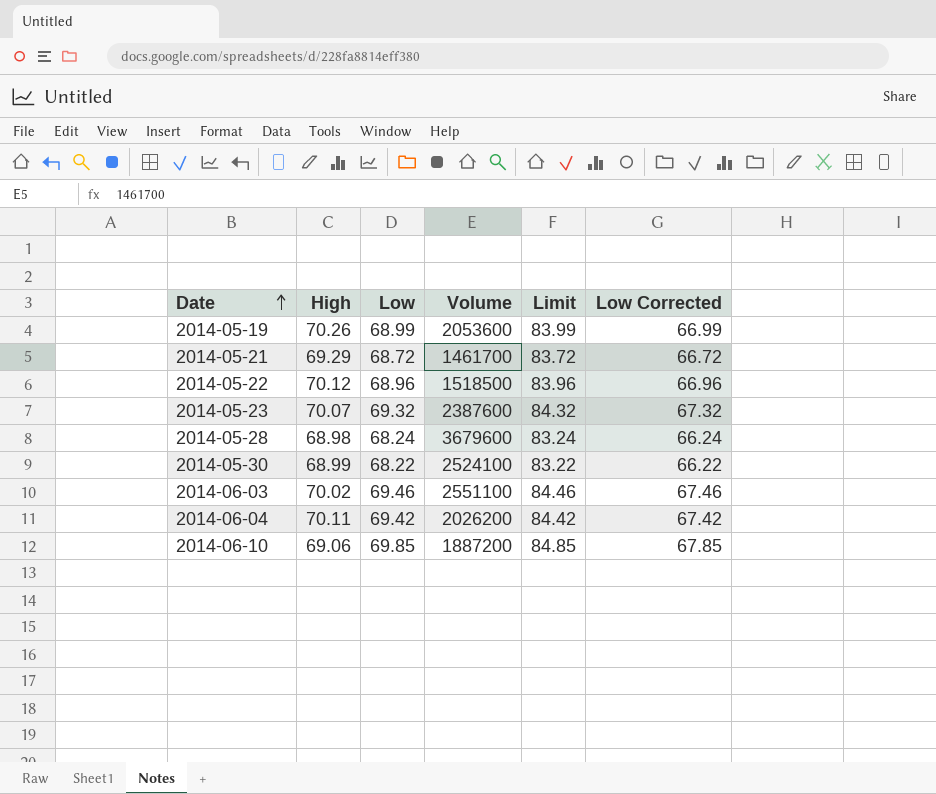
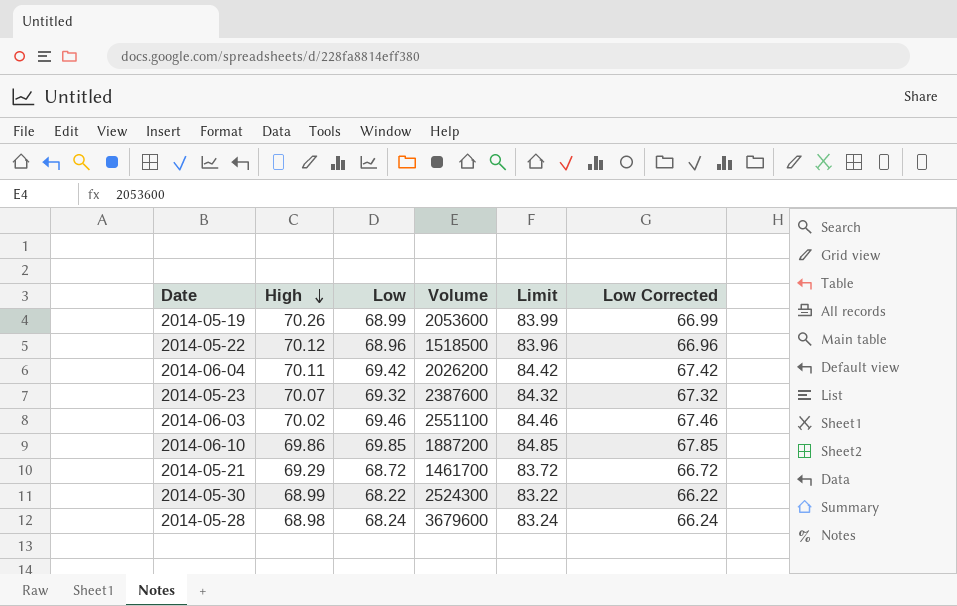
row order: Date ascending -> High descending
2014-06-10 | High: 69.06 -> 69.86
2014-05-30 | Volume: 2524100 -> 2524300

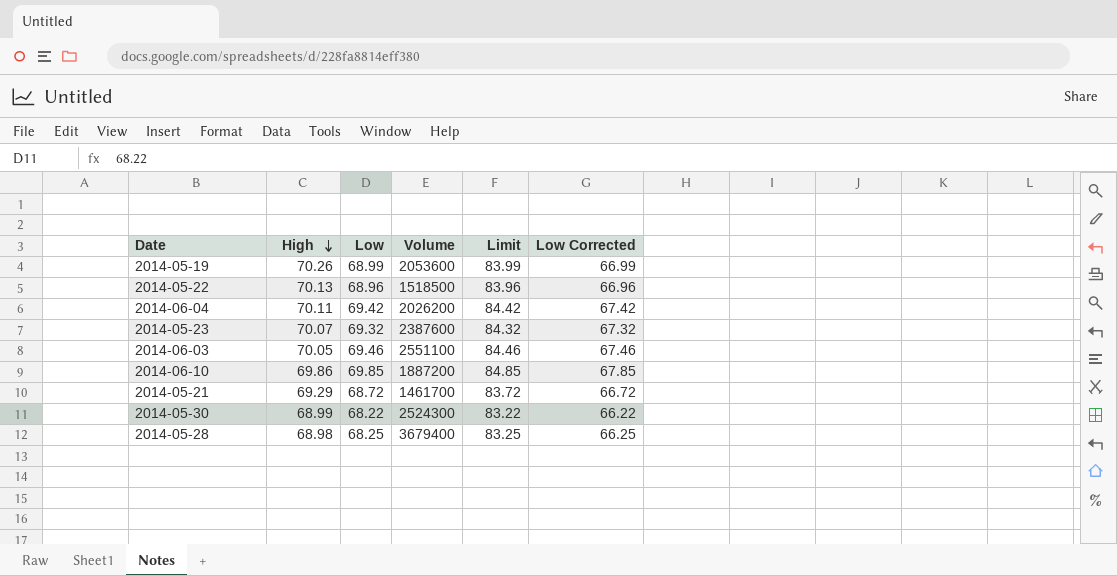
2014-05-22 | High: 70.12 -> 70.13
2014-06-03 | High: 70.02 -> 70.05
2014-05-28 | Low: 68.24 -> 68.25
2014-05-28 | Volume: 3679600 -> 3679400
2014-05-28 | Limit: 83.24 -> 83.25
2014-05-28 | Low Corrected: 66.24 -> 66.25

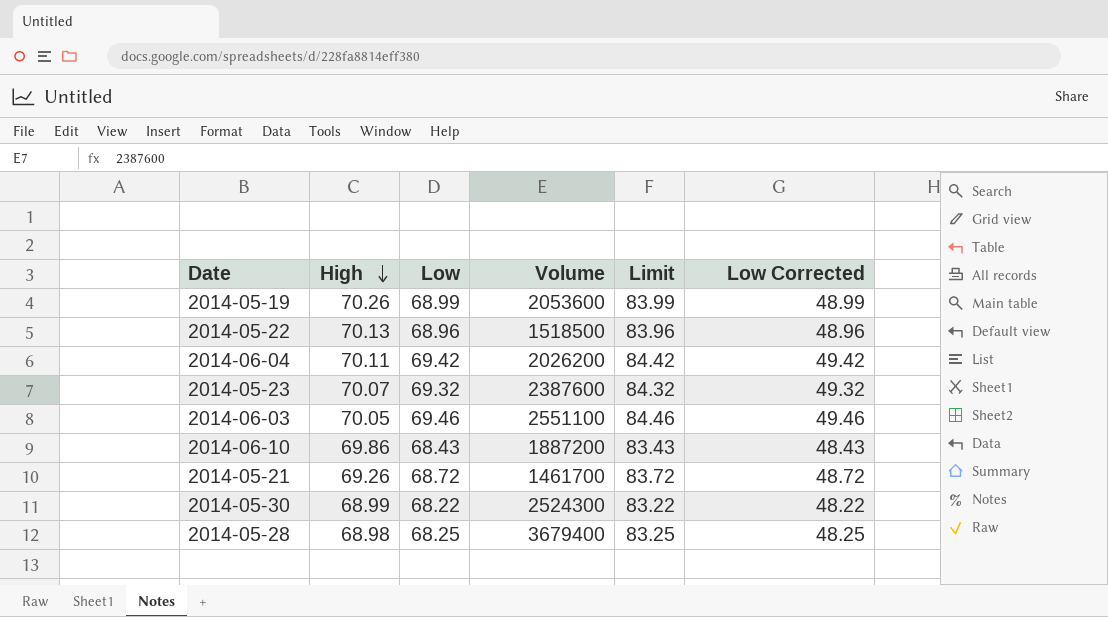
column Low Corrected | formula: [Low] - 2 -> [Low] - 20
2014-06-10 | Low: 69.85 -> 68.43
2014-06-10 | Limit: 84.85 -> 83.43
2014-05-21 | High: 69.29 -> 69.26

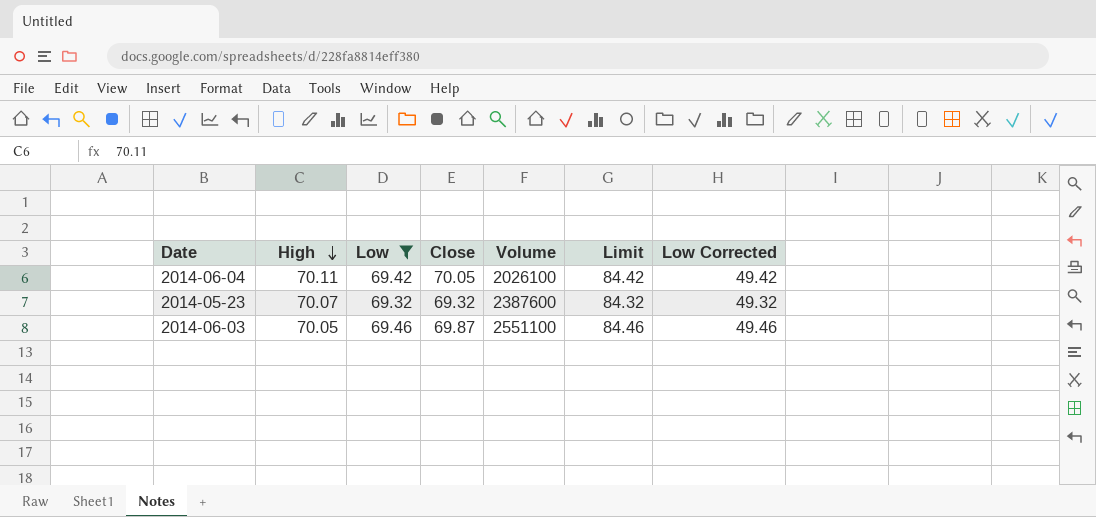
filter: none -> Low >= 69.32
column Close | position: none -> 4
2014-06-04 | Volume: 2026200 -> 2026100

